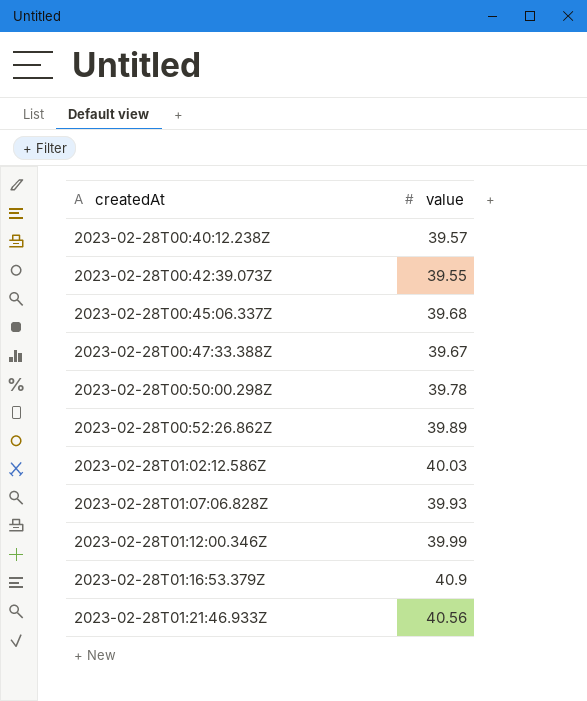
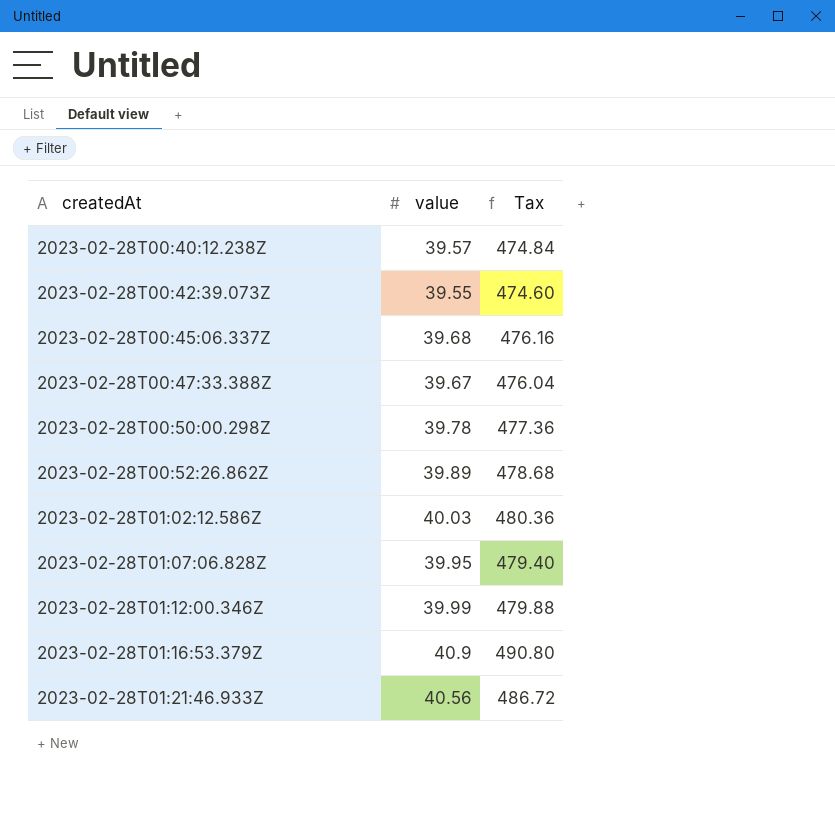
column Tax | formula: none -> [value] * 12
2023-02-28T01:07:06.828Z | value: 39.93 -> 39.95

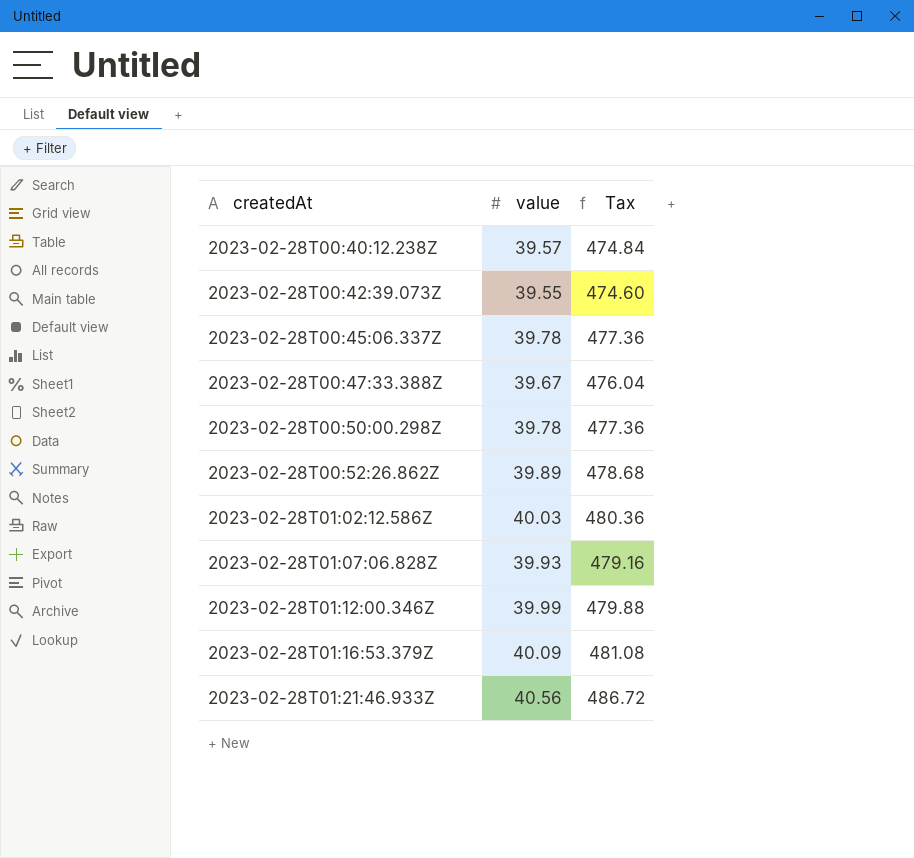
2023-02-28T00:45:06.337Z | value: 39.68 -> 39.78
2023-02-28T00:45:06.337Z | Tax: 476.16 -> 477.36
2023-02-28T01:07:06.828Z | value: 39.95 -> 39.93
2023-02-28T01:07:06.828Z | Tax: 479.40 -> 479.16
2023-02-28T01:16:53.379Z | value: 40.9 -> 40.09
2023-02-28T01:16:53.379Z | Tax: 490.80 -> 481.08

